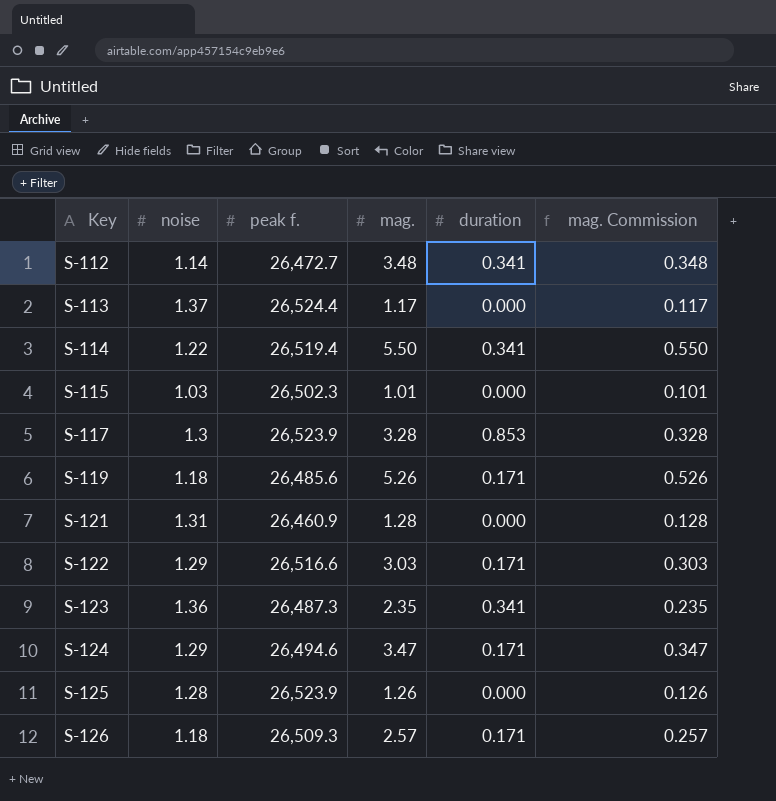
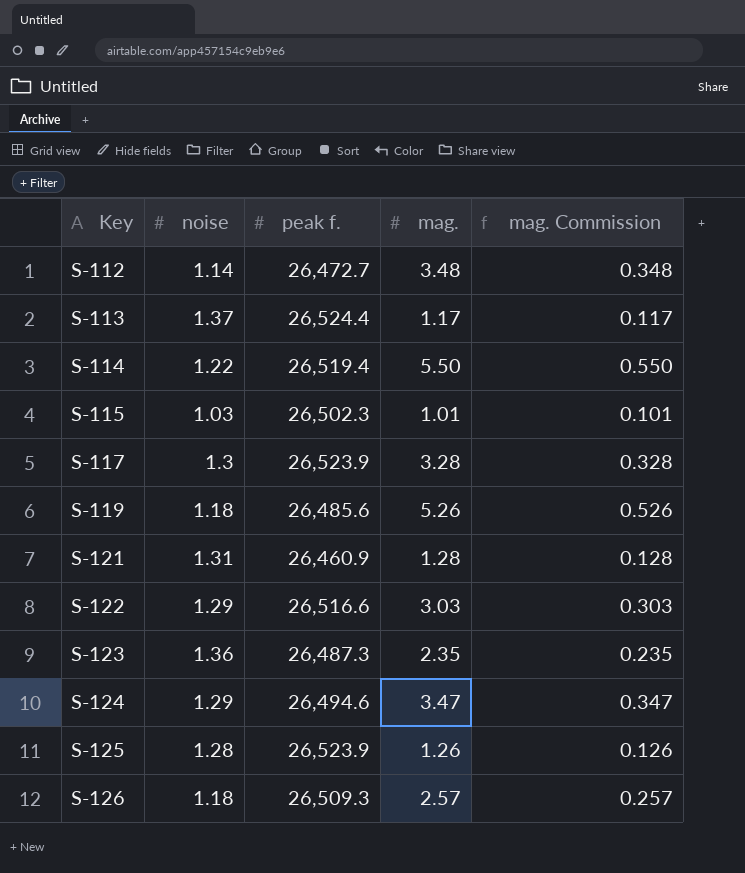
column duration | position: 5 -> none

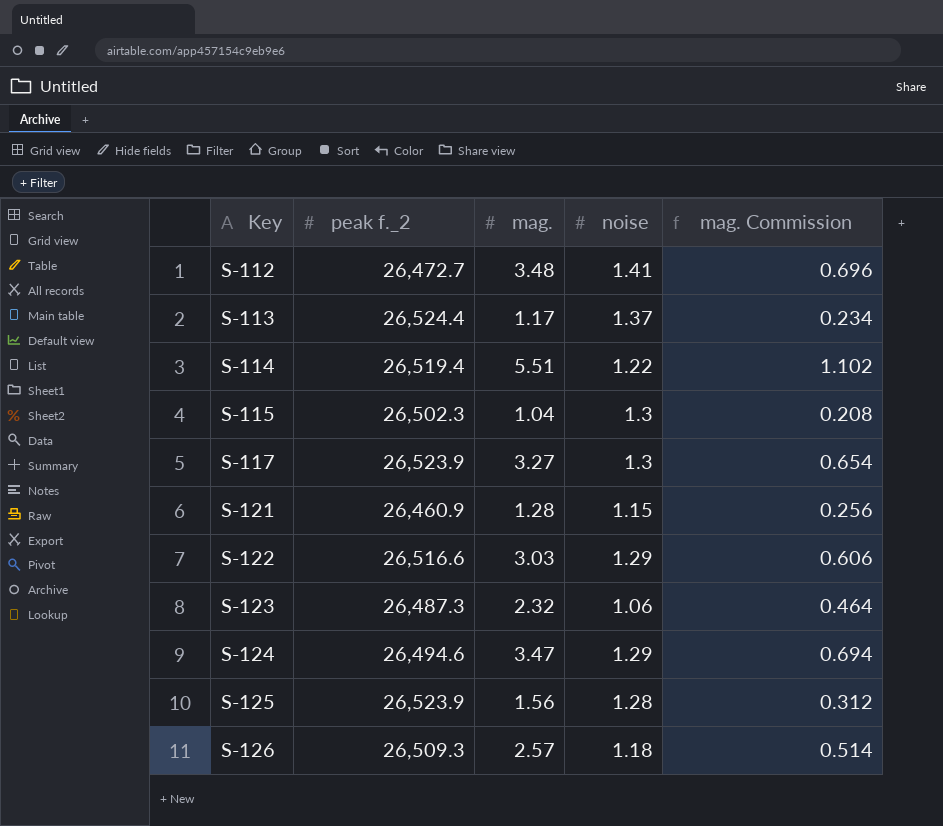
column name: peak f. -> peak f._2
column noise | position: 2 -> 4
column mag. Commission | formula: [mag.] * 0.1 -> [mag.] * 0.2
row S-119: 1.18 | 26,485.6 | 5.26 | 0.526 -> none
S-112 | noise: 1.14 -> 1.41
S-114 | mag.: 5.50 -> 5.51
S-115 | mag.: 1.01 -> 1.04
S-115 | noise: 1.03 -> 1.3
S-117 | mag.: 3.28 -> 3.27
S-121 | noise: 1.31 -> 1.15
S-123 | mag.: 2.35 -> 2.32
S-123 | noise: 1.36 -> 1.06
S-125 | mag.: 1.26 -> 1.56

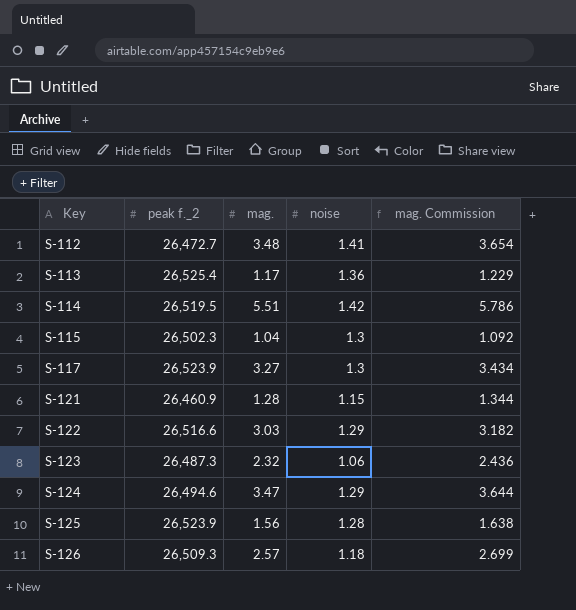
column mag. Commission | formula: [mag.] * 0.2 -> [mag.] * 1.05
S-113 | peak f._2: 26,524.4 -> 26,525.4
S-113 | noise: 1.37 -> 1.36
S-114 | peak f._2: 26,519.4 -> 26,519.5
S-114 | noise: 1.22 -> 1.42

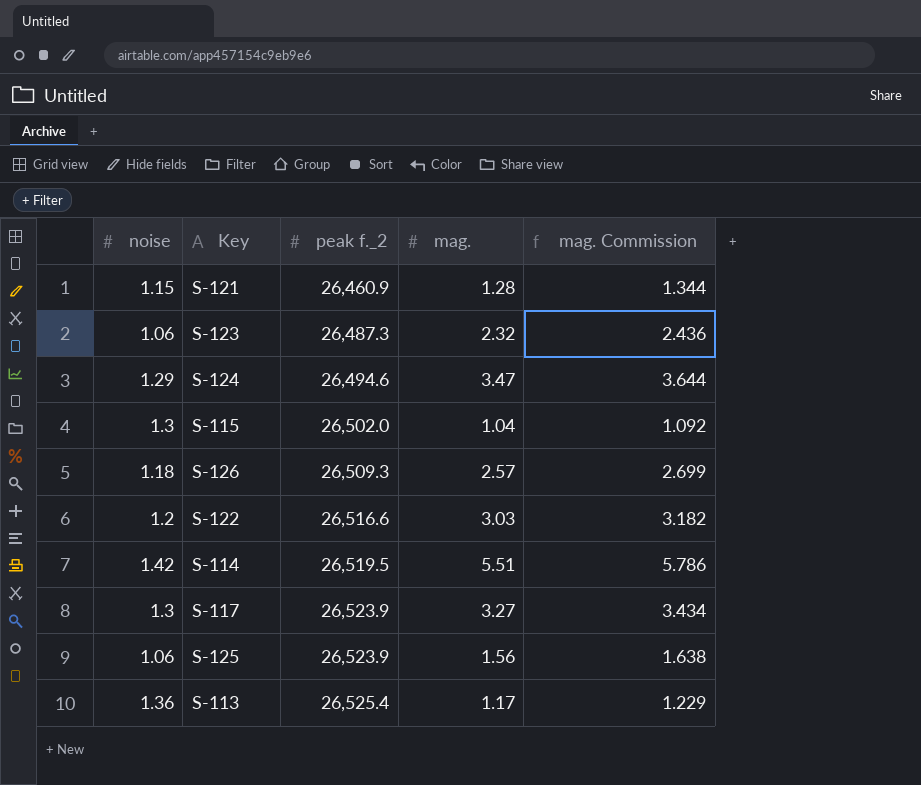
row order: Key ascending -> peak f._2 ascending
column noise | position: 4 -> 1
row S-112: 26,472.7 | 3.48 | 1.41 | 3.654 -> none
S-115 | peak f._2: 26,502.3 -> 26,502.0
S-122 | noise: 1.29 -> 1.2
S-125 | noise: 1.28 -> 1.06

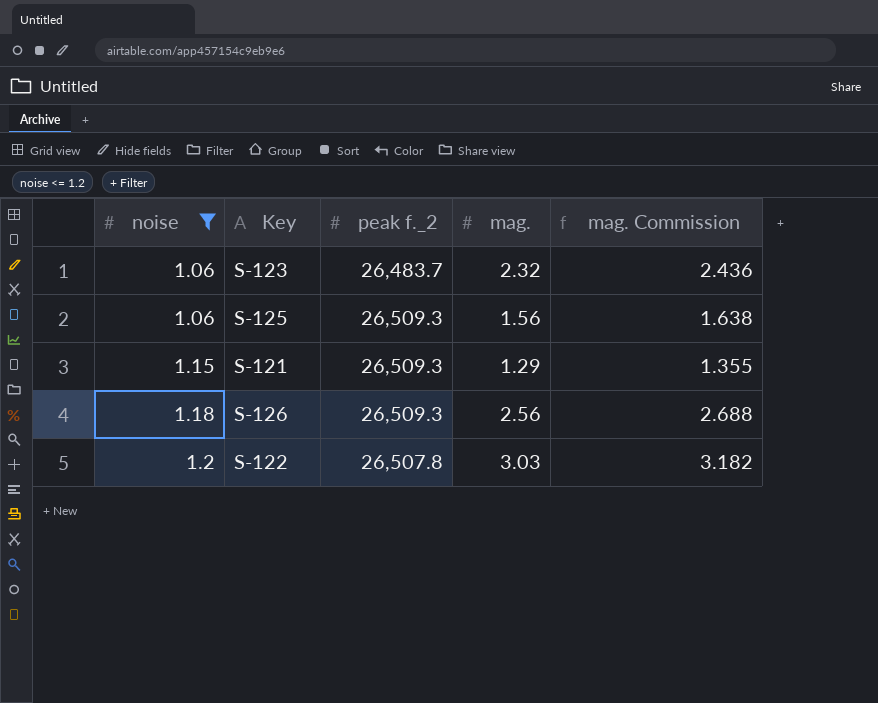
filter: none -> noise <= 1.2
row order: peak f._2 ascending -> noise ascending
S-123 | peak f._2: 26,487.3 -> 26,483.7
S-125 | peak f._2: 26,523.9 -> 26,509.3
S-121 | peak f._2: 26,460.9 -> 26,509.3
S-121 | mag.: 1.28 -> 1.29
S-121 | mag. Commission: 1.344 -> 1.355
S-126 | mag.: 2.57 -> 2.56
S-126 | mag. Commission: 2.699 -> 2.688
S-122 | peak f._2: 26,516.6 -> 26,507.8

